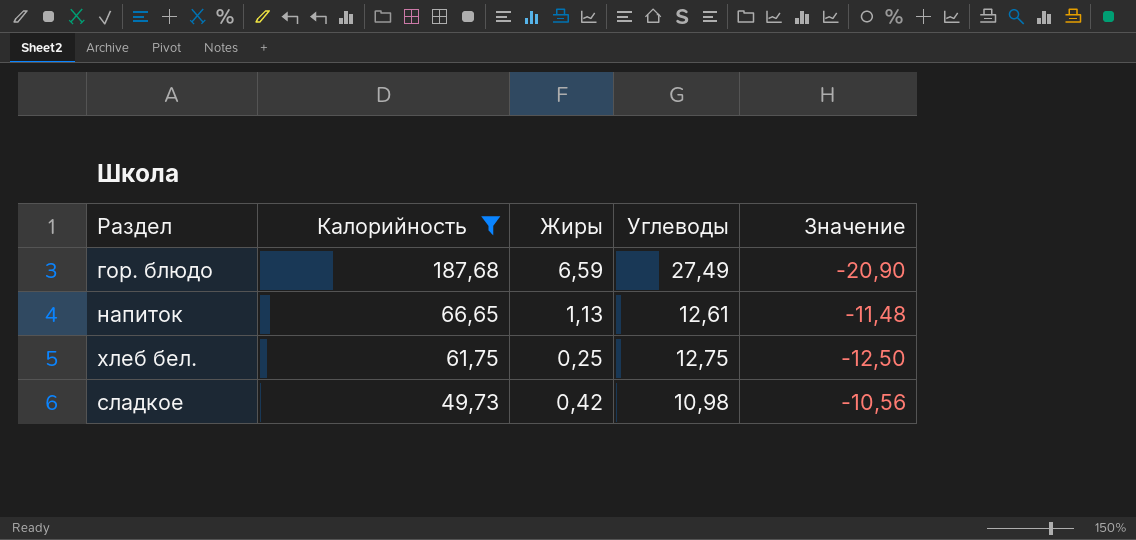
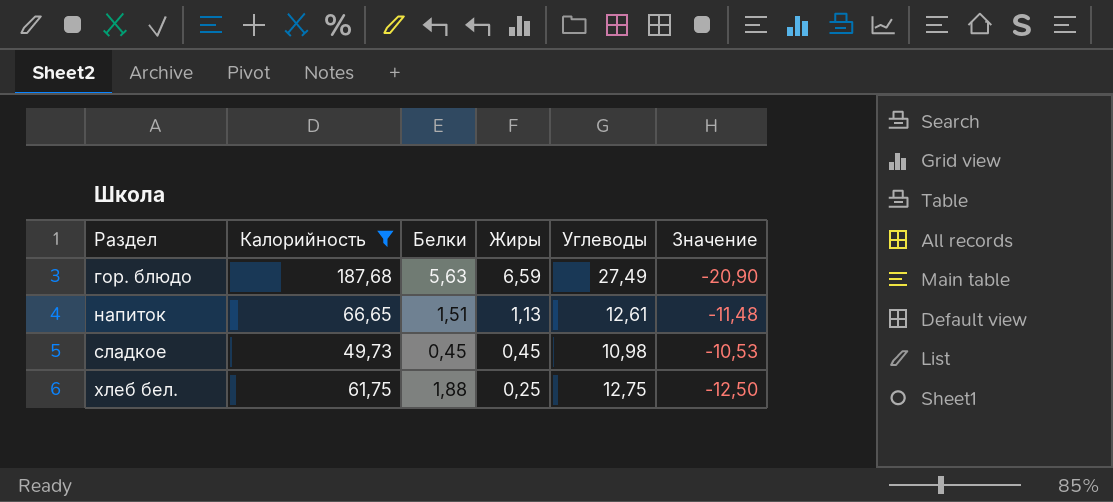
row order: Калорийность descending -> Раздел ascending
column Белки | position: none -> 3
сладкое | Жиры: 0,42 -> 0,45
сладкое | Значение: -10,56 -> -10,53

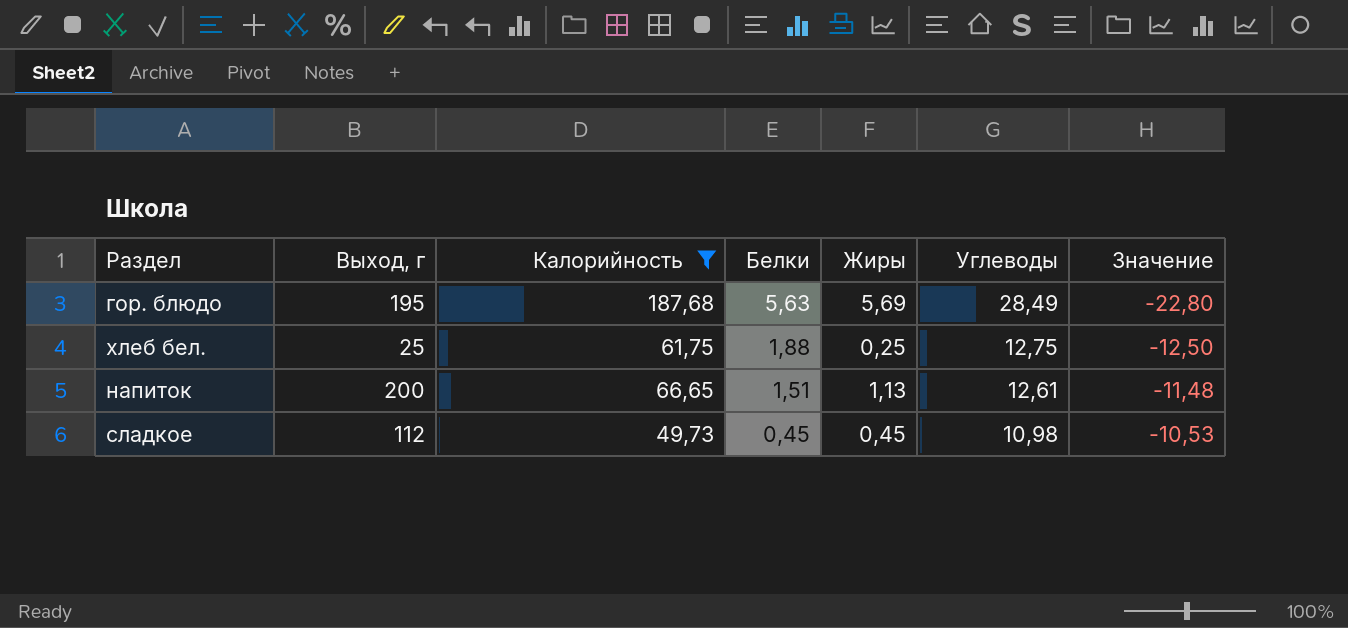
row order: Раздел ascending -> Белки descending
column Выход, г | position: none -> 2
гор. блюдо | Жиры: 6,59 -> 5,69
гор. блюдо | Углеводы: 27,49 -> 28,49
гор. блюдо | Значение: -20,90 -> -22,80

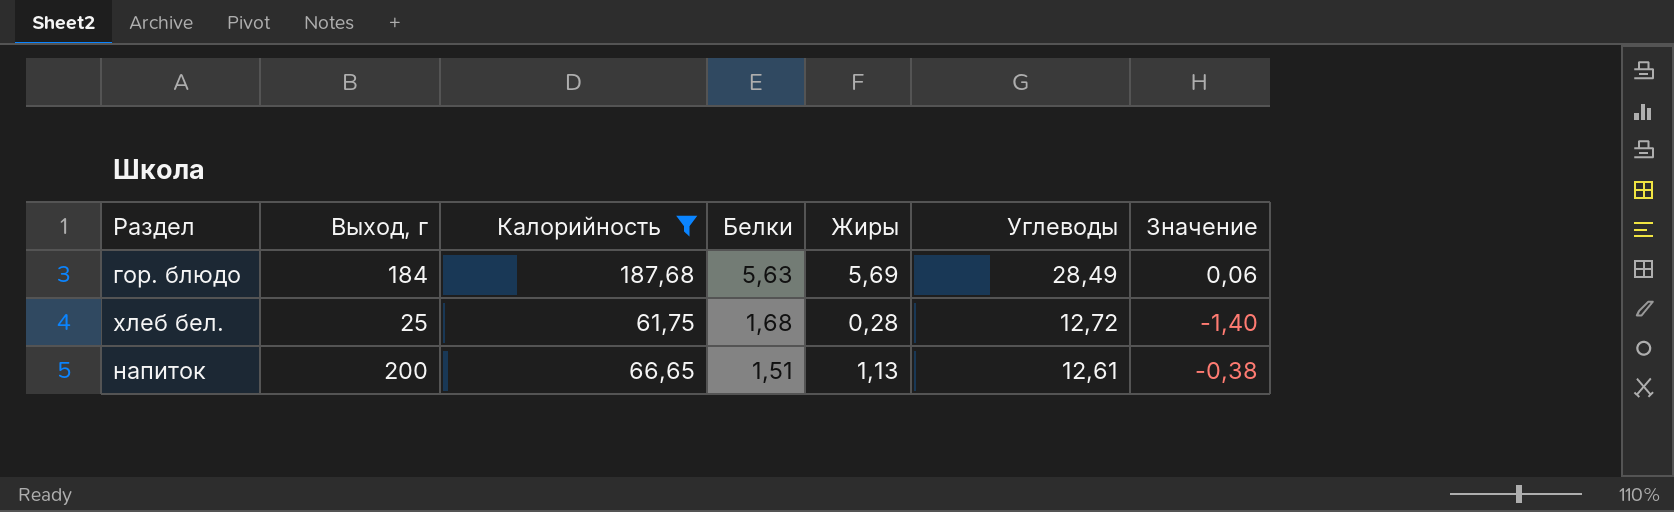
column Значение | formula: [Жиры] - [Углеводы] -> [Жиры] - [Белки]
row сладкое: 112 | 49,73 | 0,45 | 0,45 | 10,98 | -10,53 -> none
гор. блюдо | Выход, г: 195 -> 184
хлеб бел. | Белки: 1,88 -> 1,68
хлеб бел. | Жиры: 0,25 -> 0,28
хлеб бел. | Углеводы: 12,75 -> 12,72

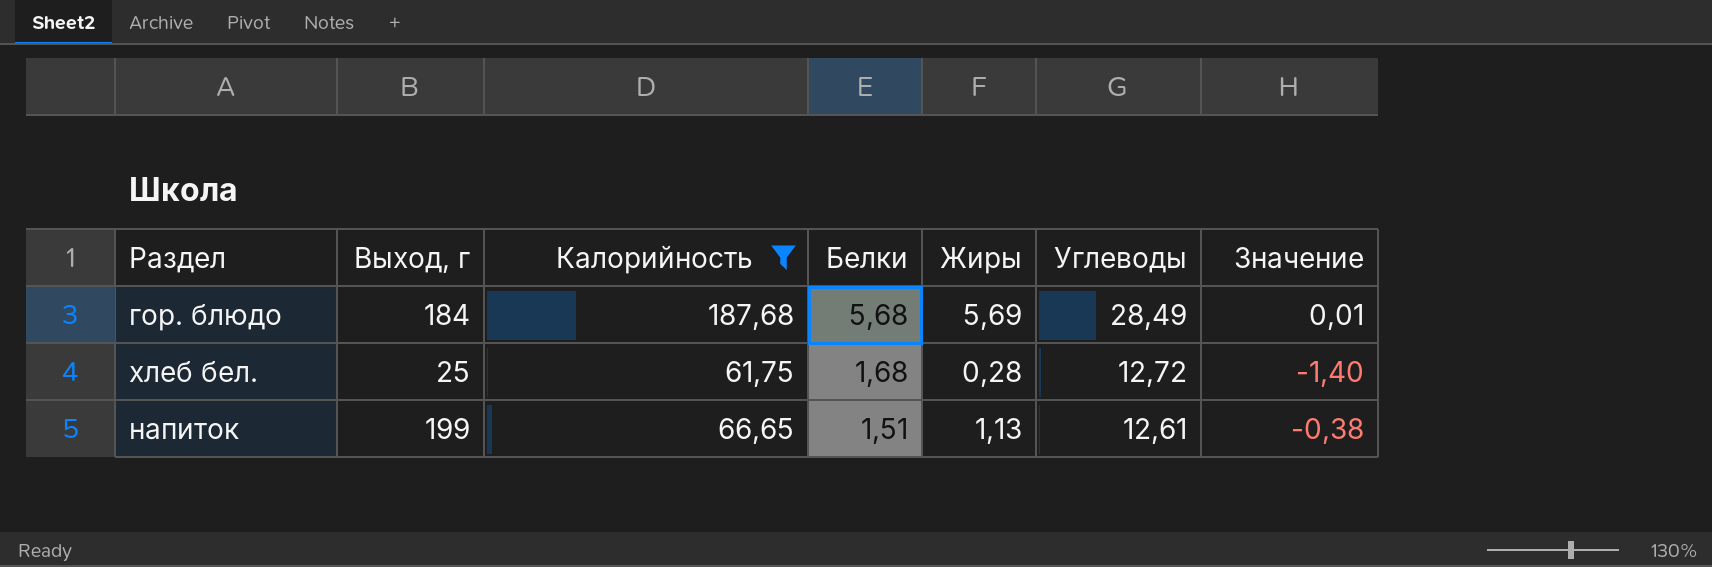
гор. блюдо | Белки: 5,63 -> 5,68
гор. блюдо | Значение: 0,06 -> 0,01
напиток | Выход, г: 200 -> 199

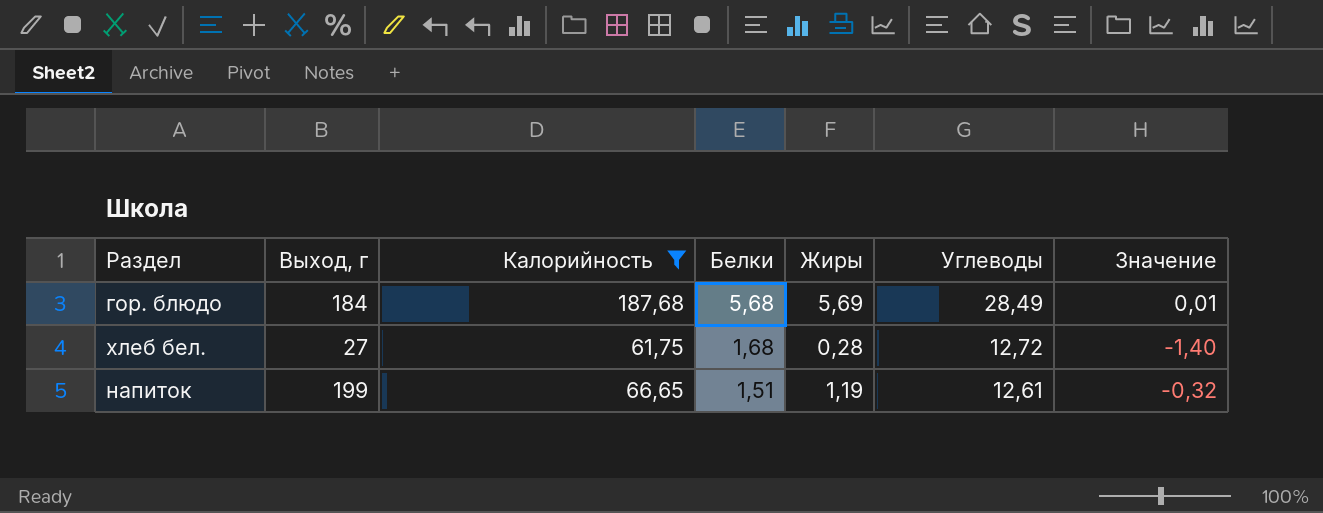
хлеб бел. | Выход, г: 25 -> 27
напиток | Жиры: 1,13 -> 1,19
напиток | Значение: -0,38 -> -0,32

